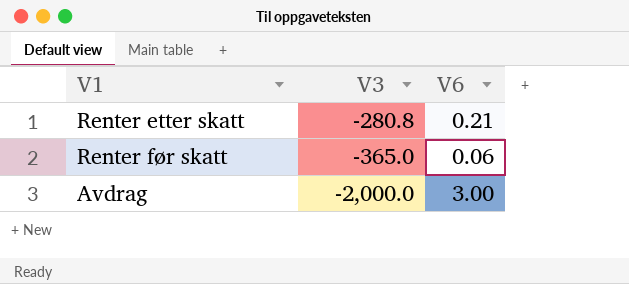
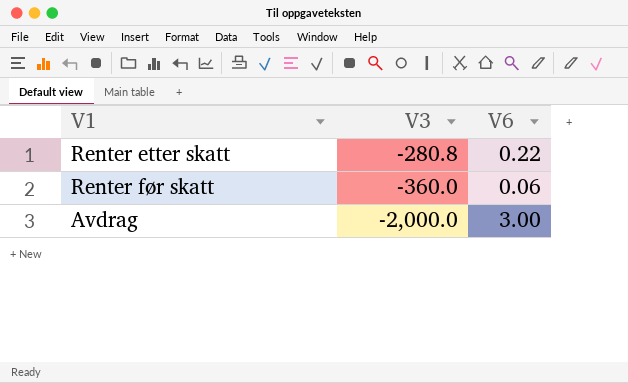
Renter etter skatt | V6: 0.21 -> 0.22
Renter før skatt | V3: -365.0 -> -360.0

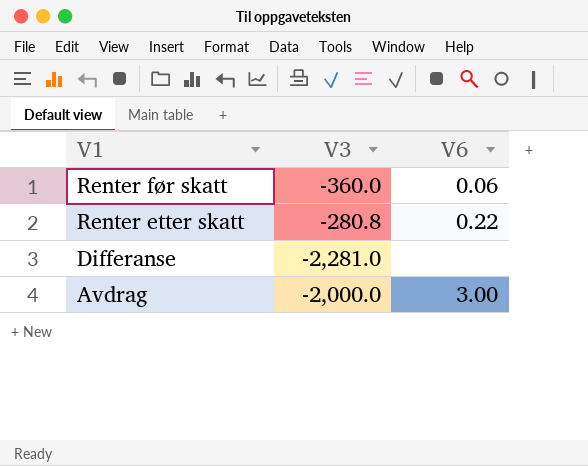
row order: V3 descending -> V1 descending
row Differanse: none -> -2,281.0 | none

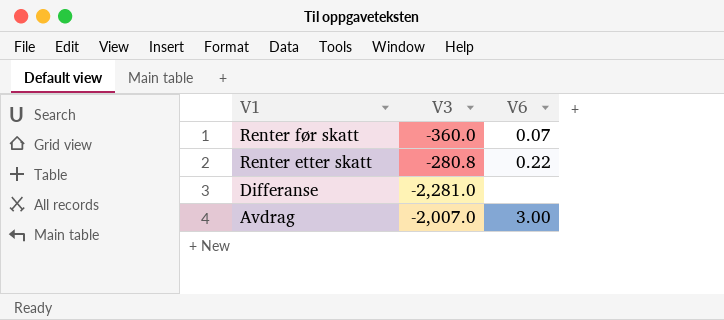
Renter før skatt | V6: 0.06 -> 0.07
Avdrag | V3: -2,000.0 -> -2,007.0

